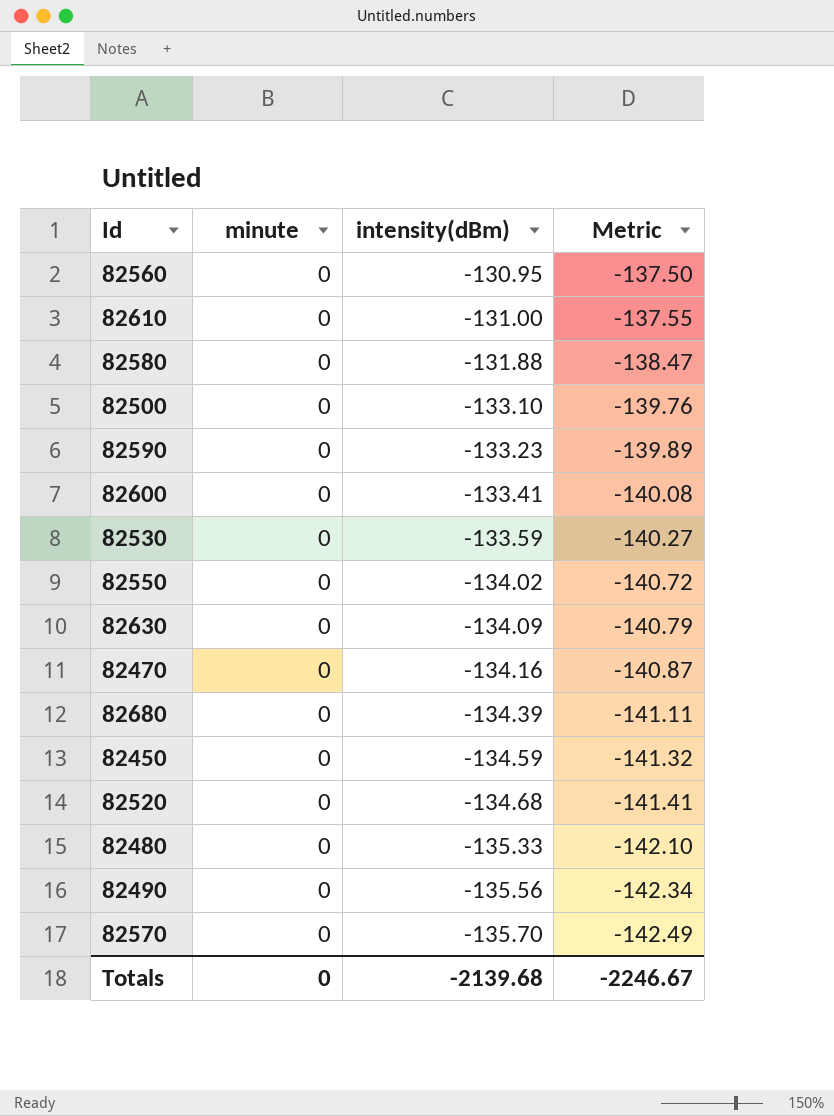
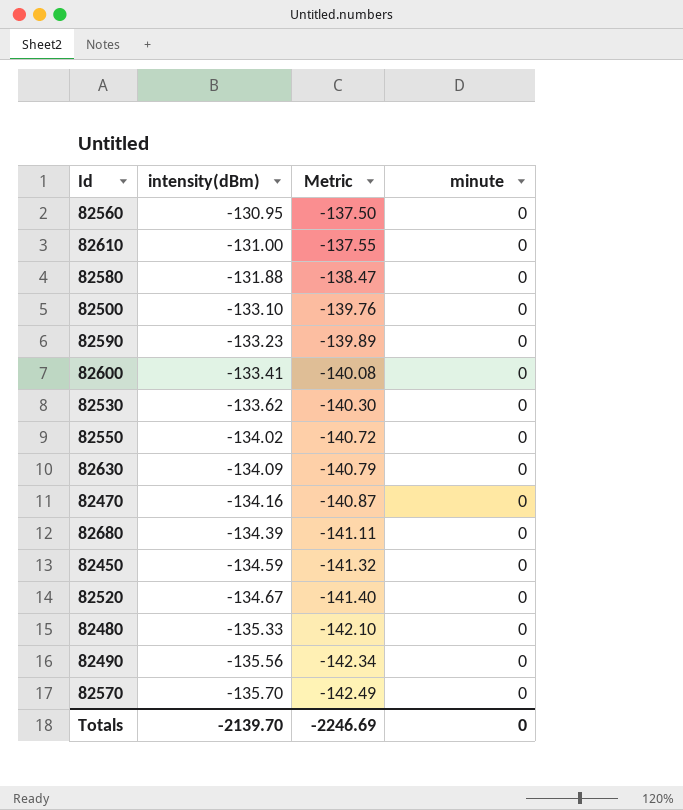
column minute | position: 2 -> 4
82530 | intensity(dBm): -133.59 -> -133.62
82530 | Metric: -140.27 -> -140.30
82520 | intensity(dBm): -134.68 -> -134.67
82520 | Metric: -141.41 -> -141.40
Totals | intensity(dBm): -2139.68 -> -2139.70
Totals | Metric: -2246.67 -> -2246.69

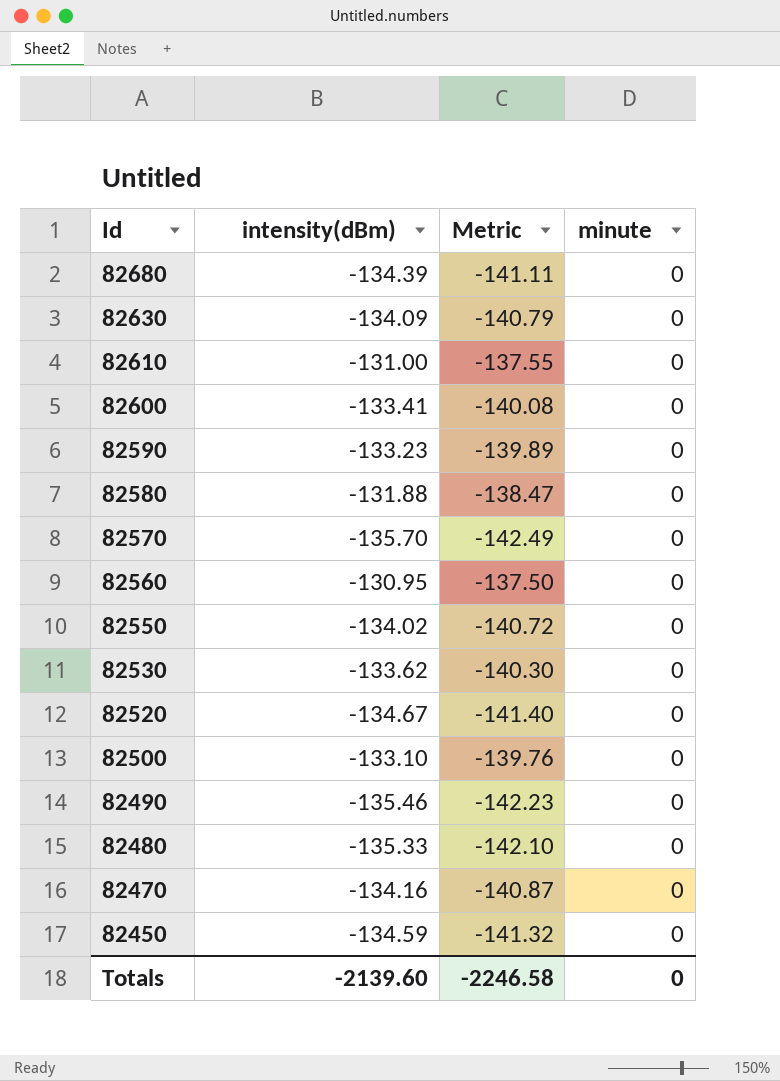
row order: intensity(dBm) descending -> Id descending
82490 | intensity(dBm): -135.56 -> -135.46
82490 | Metric: -142.34 -> -142.23
Totals | intensity(dBm): -2139.70 -> -2139.60
Totals | Metric: -2246.69 -> -2246.58

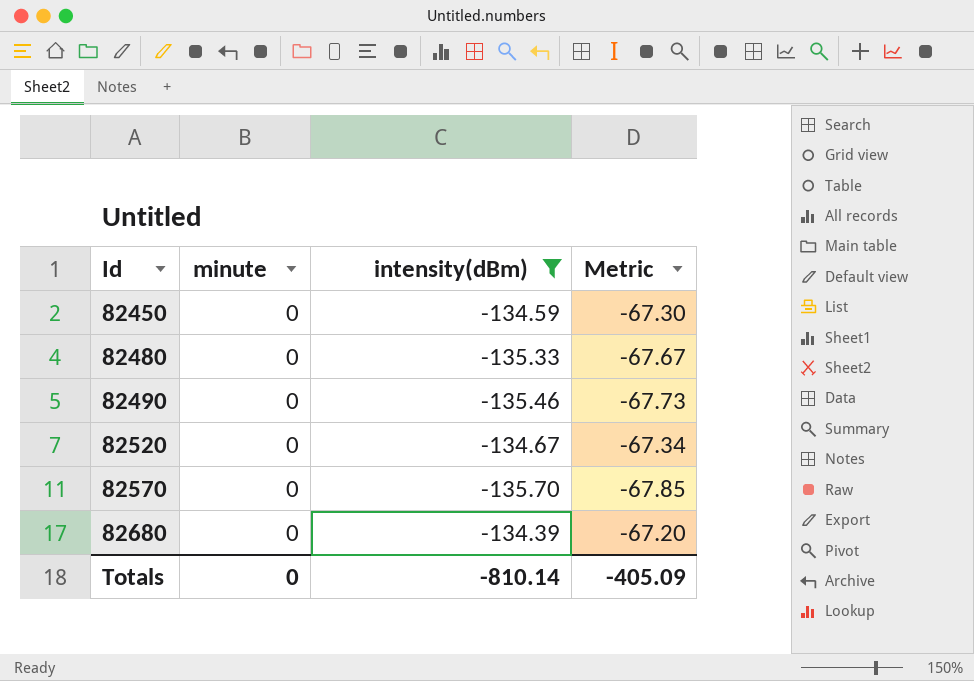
filter: none -> intensity(dBm) <= -134.39
row order: Id descending -> Id ascending
column minute | position: 4 -> 2
column Metric | formula: [intensity(dBm)] * 1.05 -> [intensity(dBm)] * 0.5
Totals | intensity(dBm): -2139.60 -> -810.14
Totals | Metric: -2246.58 -> -405.09

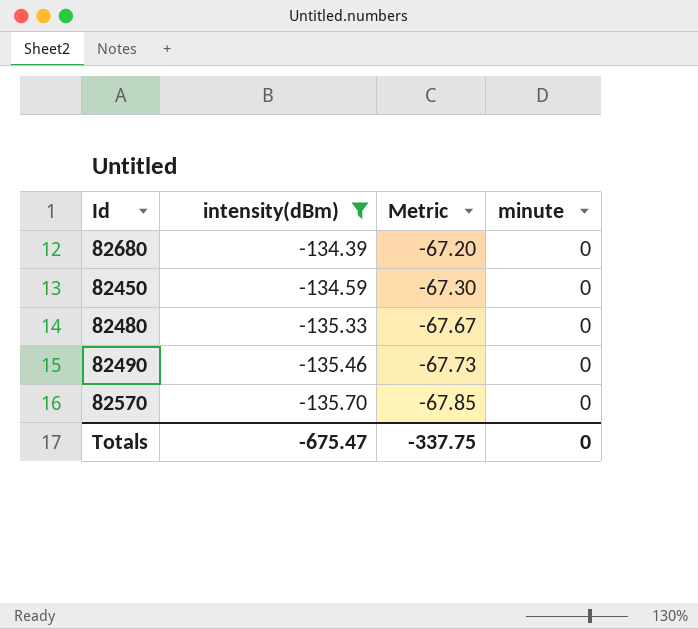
row order: Id ascending -> intensity(dBm) descending
column minute | position: 2 -> 4
row 82520: 0 | -134.67 | -67.34 -> none
Totals | intensity(dBm): -810.14 -> -675.47
Totals | Metric: -405.09 -> -337.75

